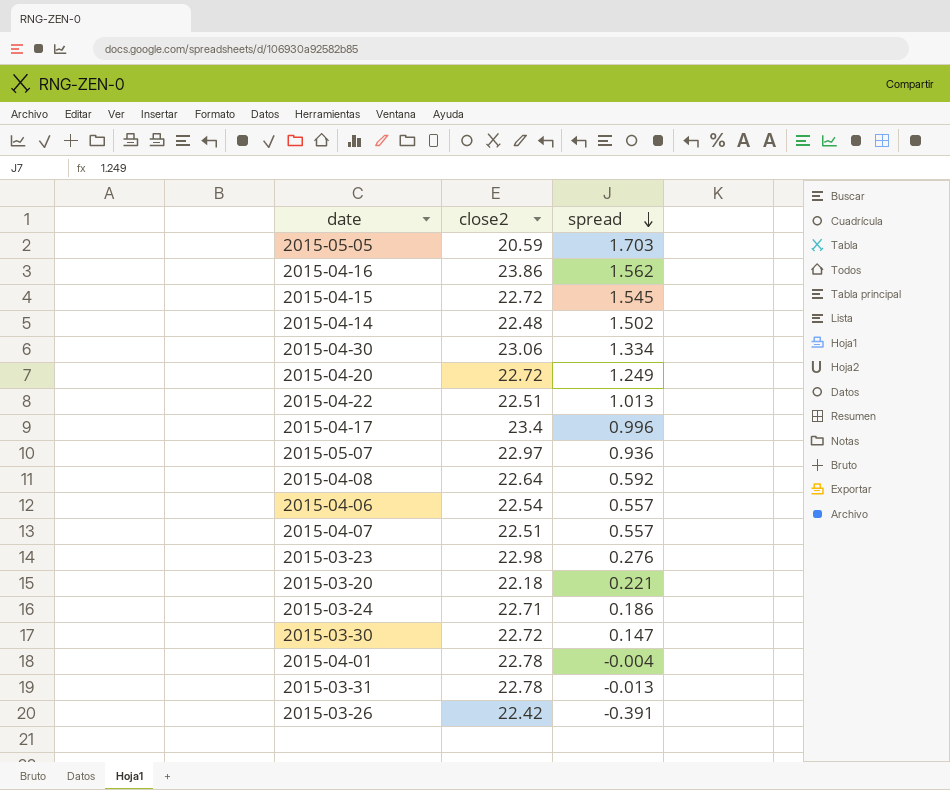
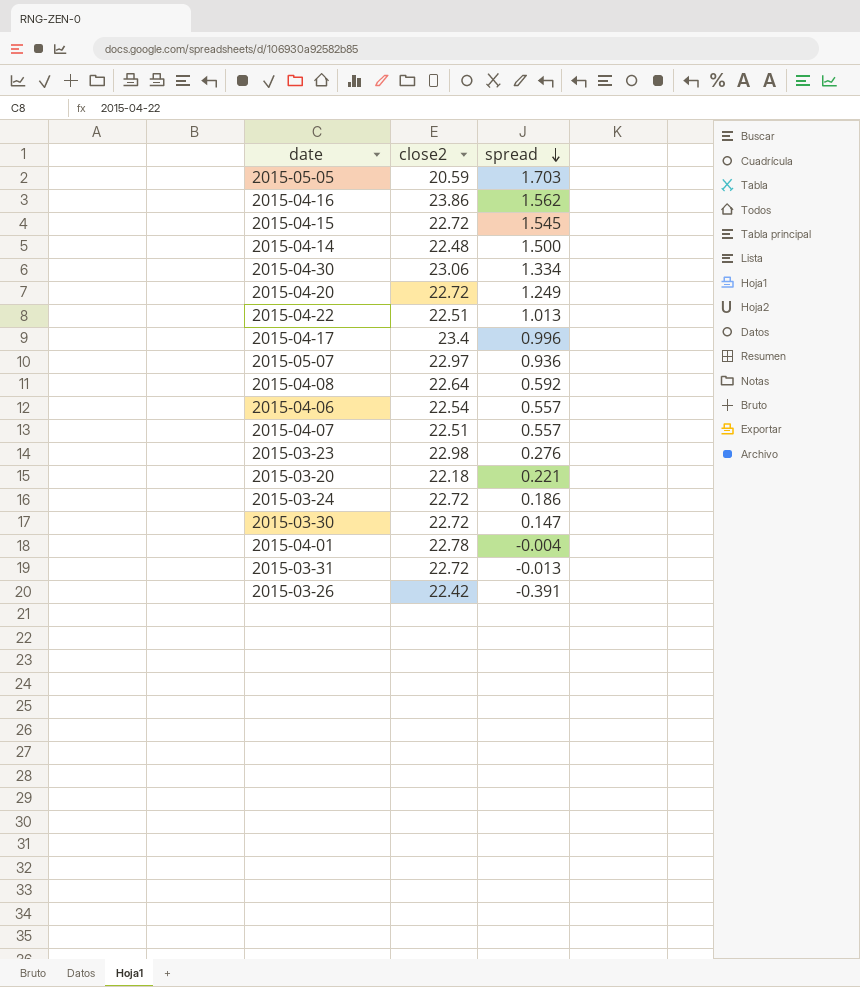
2015-04-14 | spread: 1.502 -> 1.500
2015-03-24 | close2: 22.71 -> 22.72
2015-03-31 | close2: 22.78 -> 22.72

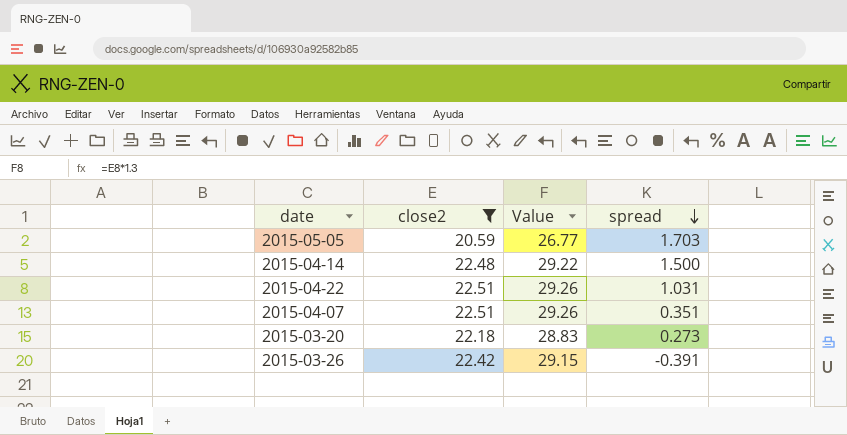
filter: none -> close2 <= 22.51
column Value | formula: none -> [close2] * 1.3
2015-04-22 | spread: 1.013 -> 1.031
2015-04-07 | spread: 0.557 -> 0.351
2015-03-20 | spread: 0.221 -> 0.273

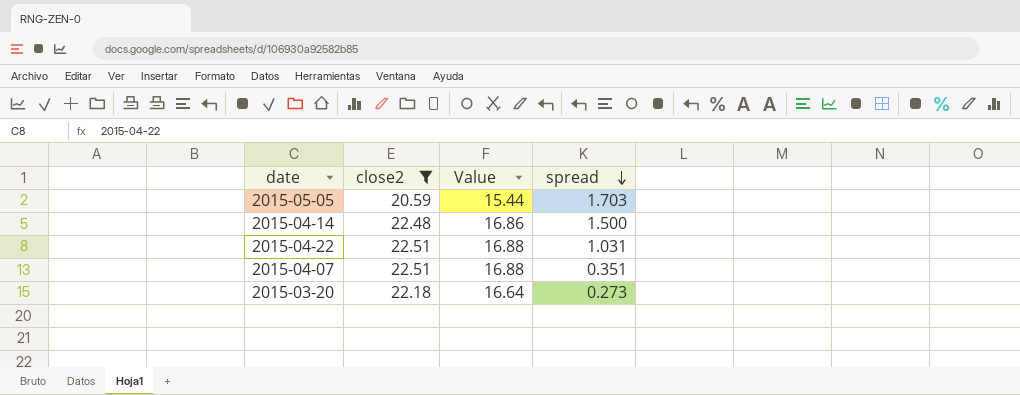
column Value | formula: [close2] * 1.3 -> [close2] * 0.75
row 2015-03-26: 22.42 | 29.15 | -0.391 -> none

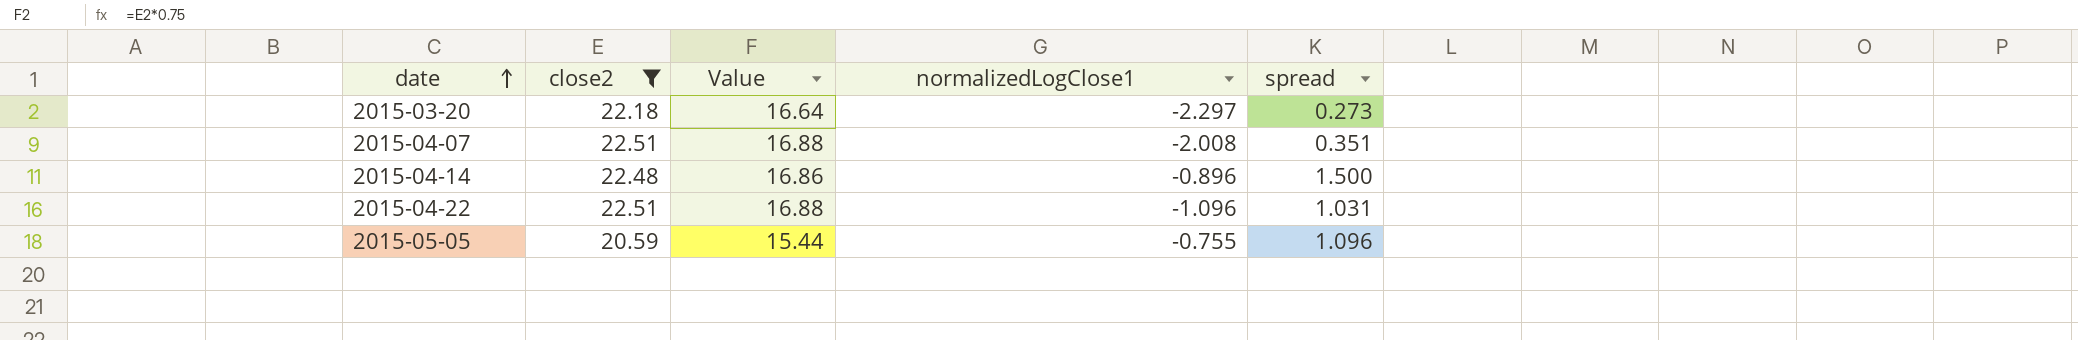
row order: spread descending -> date ascending
column normalizedLogClose1 | position: none -> 4
2015-05-05 | spread: 1.703 -> 1.096

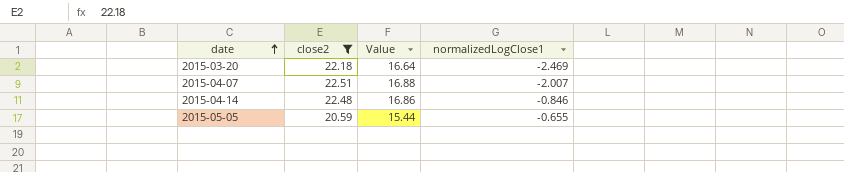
column spread | position: 5 -> none
row 2015-04-22: 22.51 | 16.88 | -1.096 | 1.031 -> none
2015-03-20 | normalizedLogClose1: -2.297 -> -2.469
2015-04-07 | normalizedLogClose1: -2.008 -> -2.007
2015-04-14 | normalizedLogClose1: -0.896 -> -0.846
2015-05-05 | normalizedLogClose1: -0.755 -> -0.655

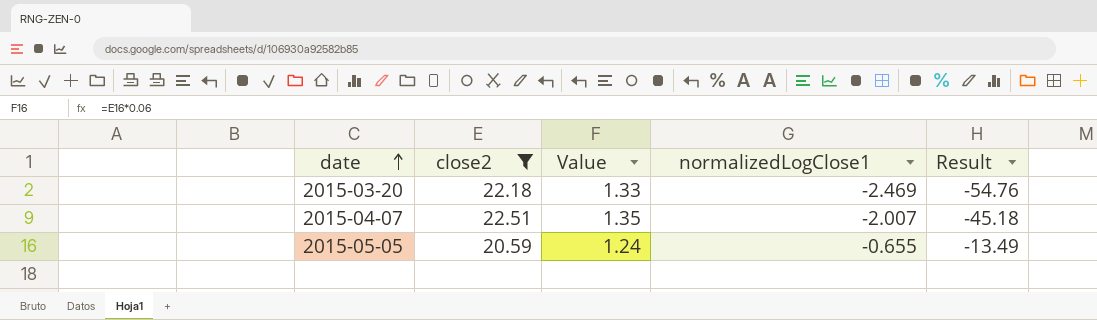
column Value | formula: [close2] * 0.75 -> [close2] * 0.06
column Result | formula: none -> [close2] * [normalizedLogClose1]
row 2015-04-14: 22.48 | 16.86 | -0.846 -> none

